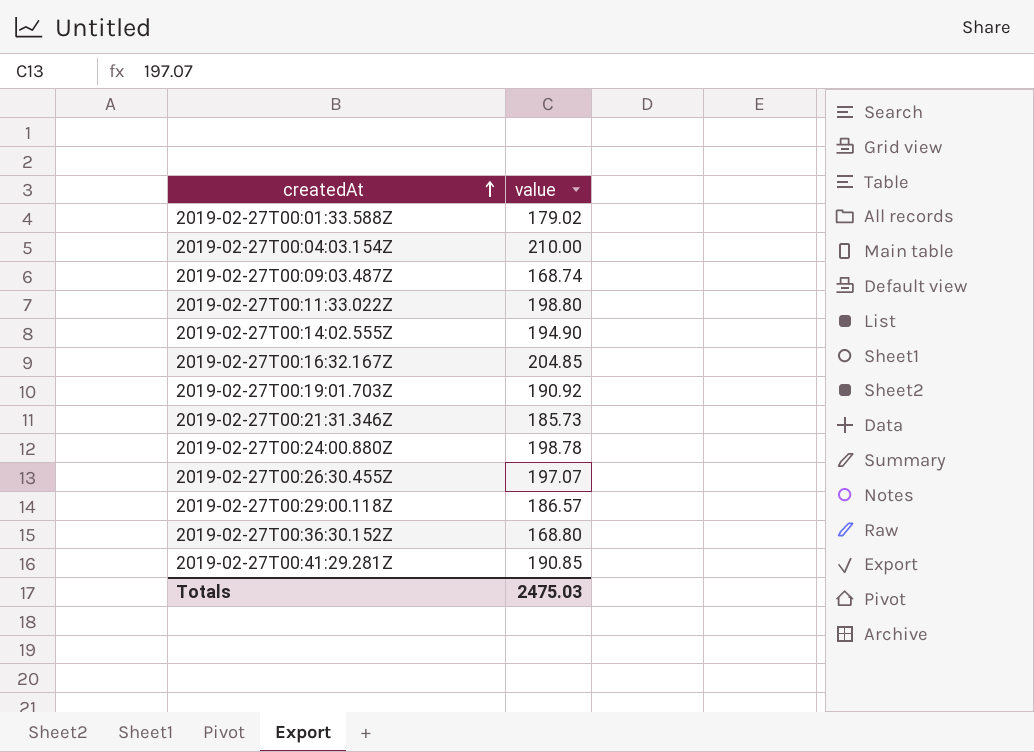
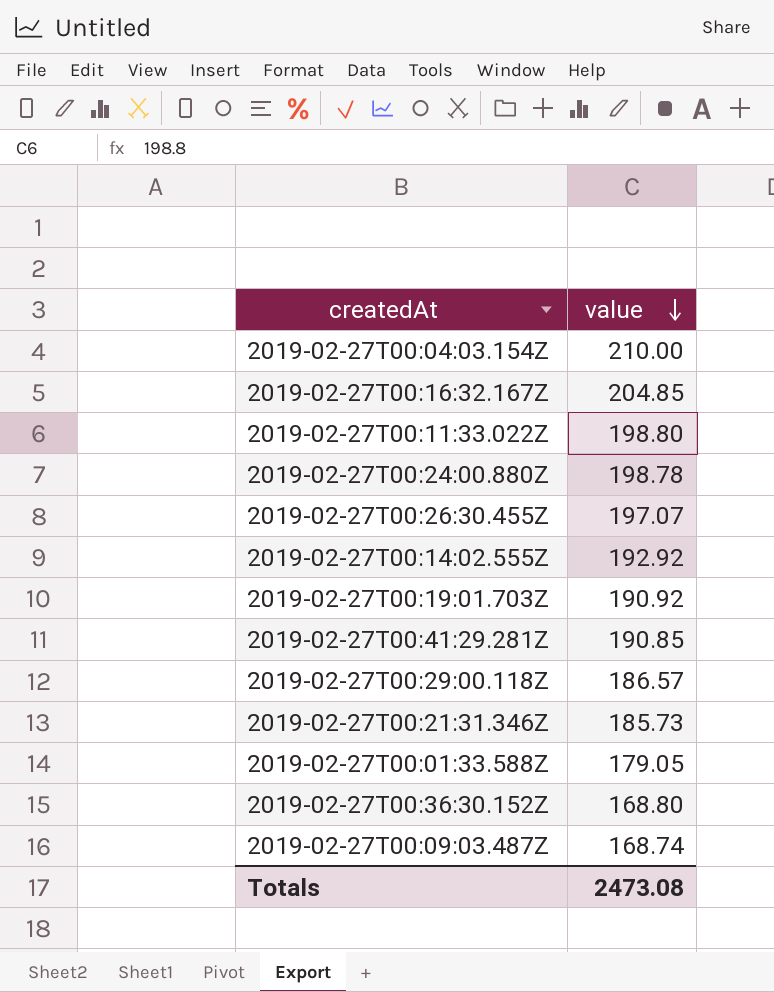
row order: createdAt ascending -> value descending
2019-02-27T00:14:02.555Z | value: 194.90 -> 192.92
2019-02-27T00:01:33.588Z | value: 179.02 -> 179.05
Totals | value: 2475.03 -> 2473.08

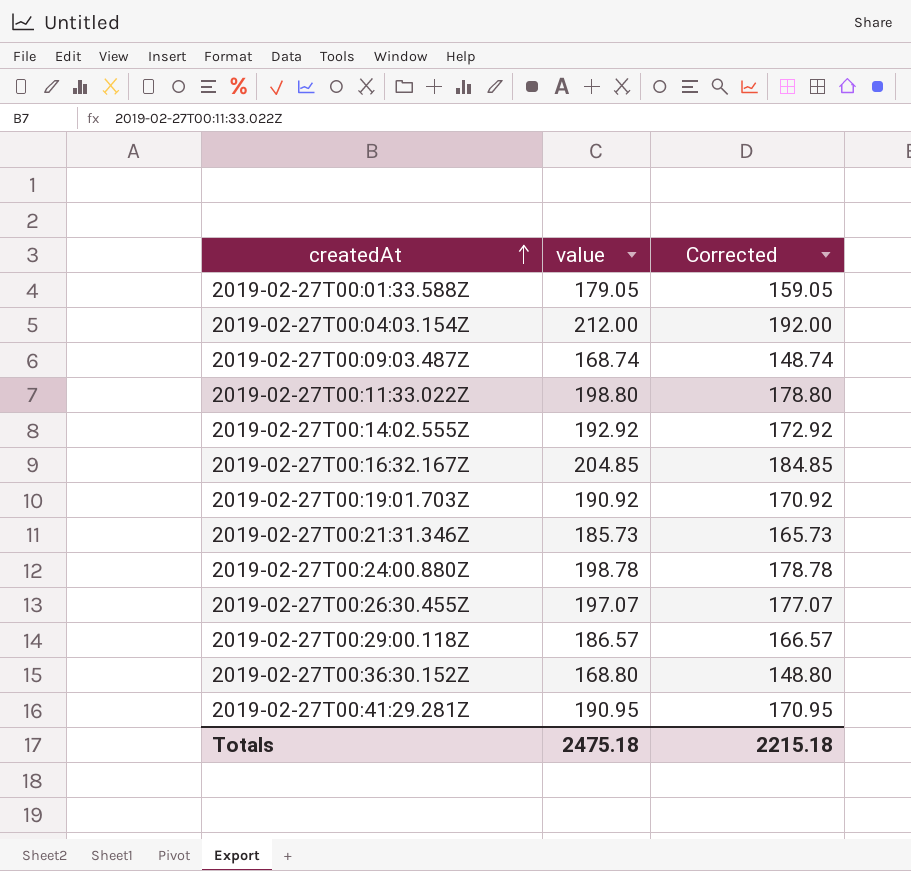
row order: value descending -> createdAt ascending
column Corrected | formula: none -> [value] - 20
2019-02-27T00:04:03.154Z | value: 210.00 -> 212.00
2019-02-27T00:41:29.281Z | value: 190.85 -> 190.95
Totals | value: 2473.08 -> 2475.18

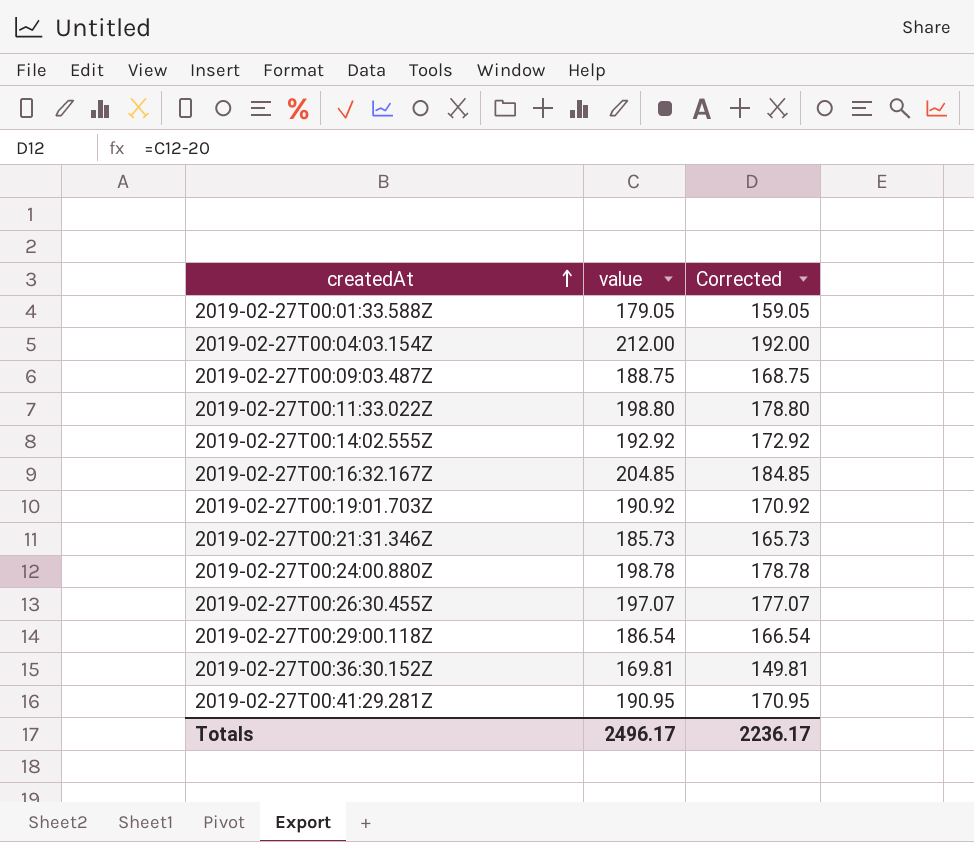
2019-02-27T00:09:03.487Z | value: 168.74 -> 188.75
2019-02-27T00:09:03.487Z | Corrected: 148.74 -> 168.75
2019-02-27T00:29:00.118Z | value: 186.57 -> 186.54
2019-02-27T00:29:00.118Z | Corrected: 166.57 -> 166.54
2019-02-27T00:36:30.152Z | value: 168.80 -> 169.81
2019-02-27T00:36:30.152Z | Corrected: 148.80 -> 149.81
Totals | value: 2475.18 -> 2496.17
Totals | Corrected: 2215.18 -> 2236.17

